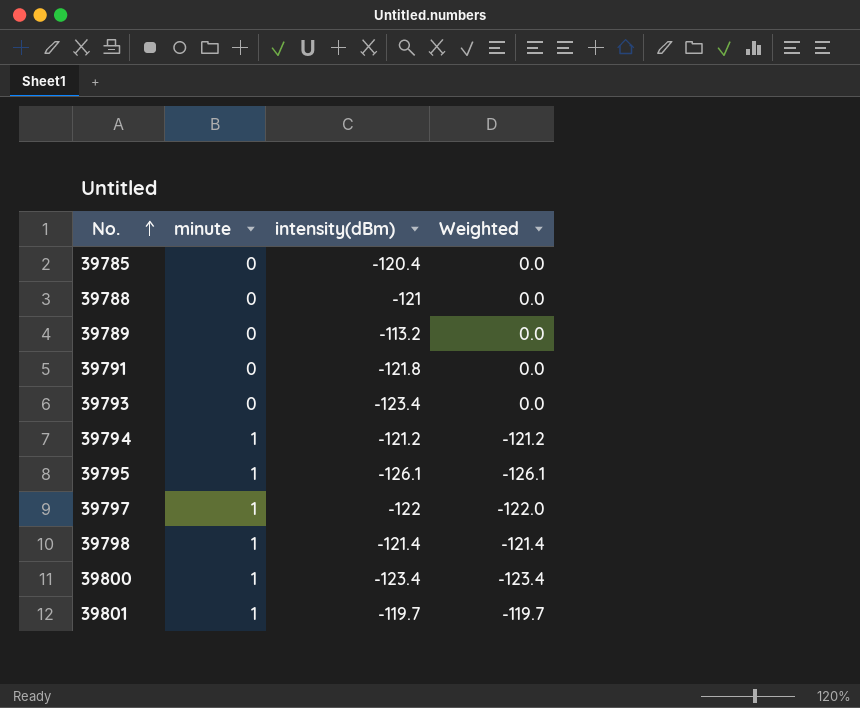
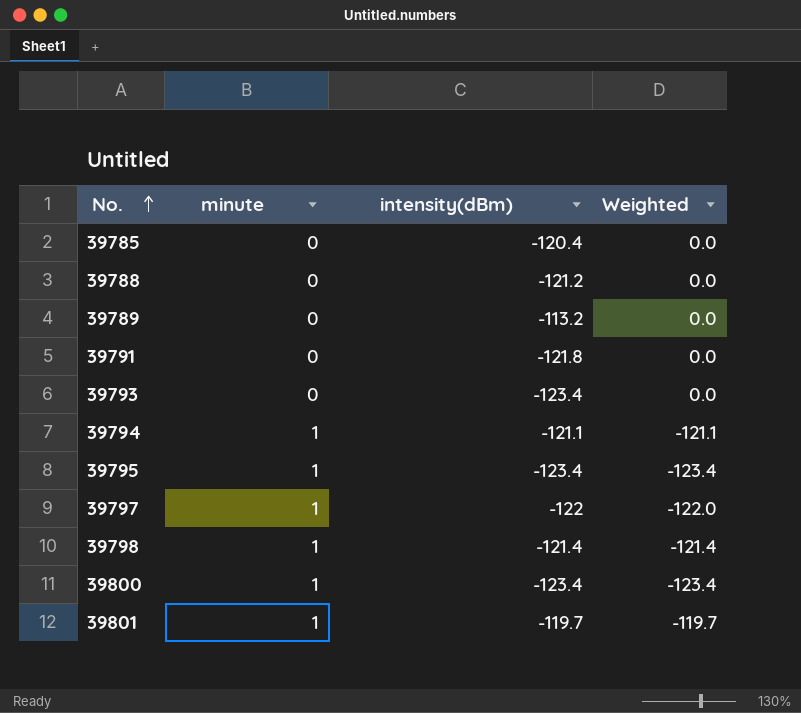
39788 | intensity(dBm): -121 -> -121.2
39794 | intensity(dBm): -121.2 -> -121.1
39794 | Weighted: -121.2 -> -121.1
39795 | intensity(dBm): -126.1 -> -123.4
39795 | Weighted: -126.1 -> -123.4

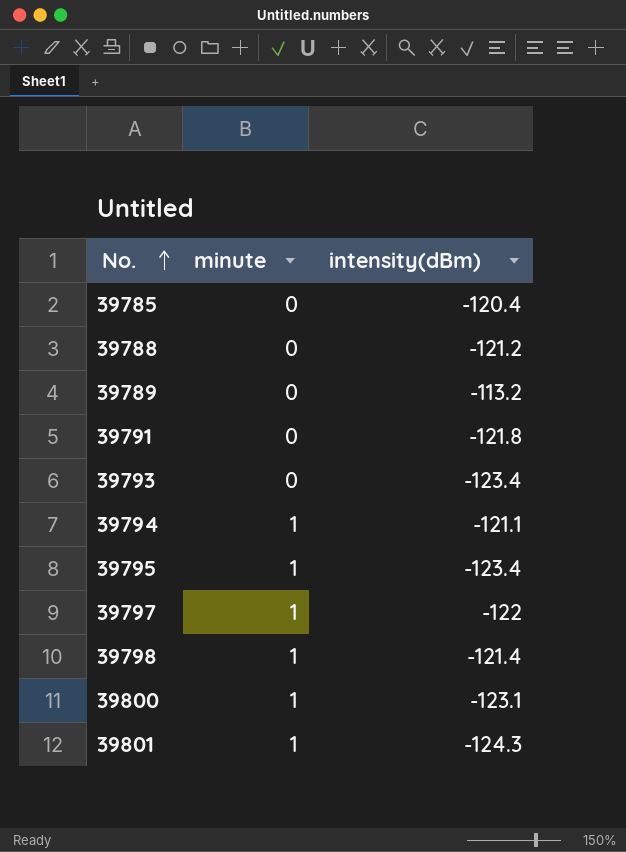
column Weighted | formula: [minute] * [intensity(dBm)] -> none
39800 | intensity(dBm): -123.4 -> -123.1
39801 | intensity(dBm): -119.7 -> -124.3

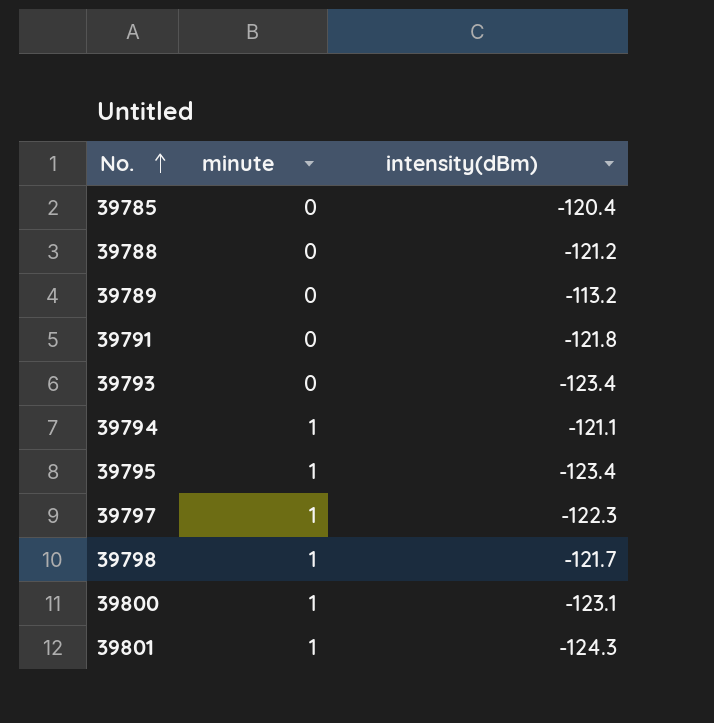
39797 | intensity(dBm): -122 -> -122.3
39798 | intensity(dBm): -121.4 -> -121.7

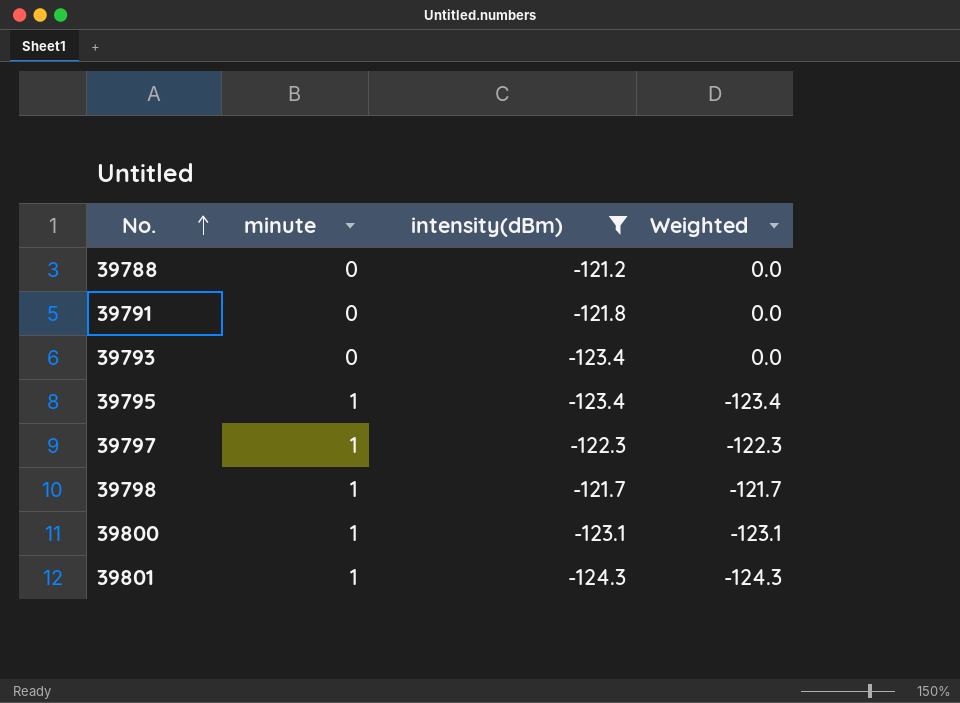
filter: none -> intensity(dBm) <= -121.2
column Weighted | formula: none -> [minute] * [intensity(dBm)]

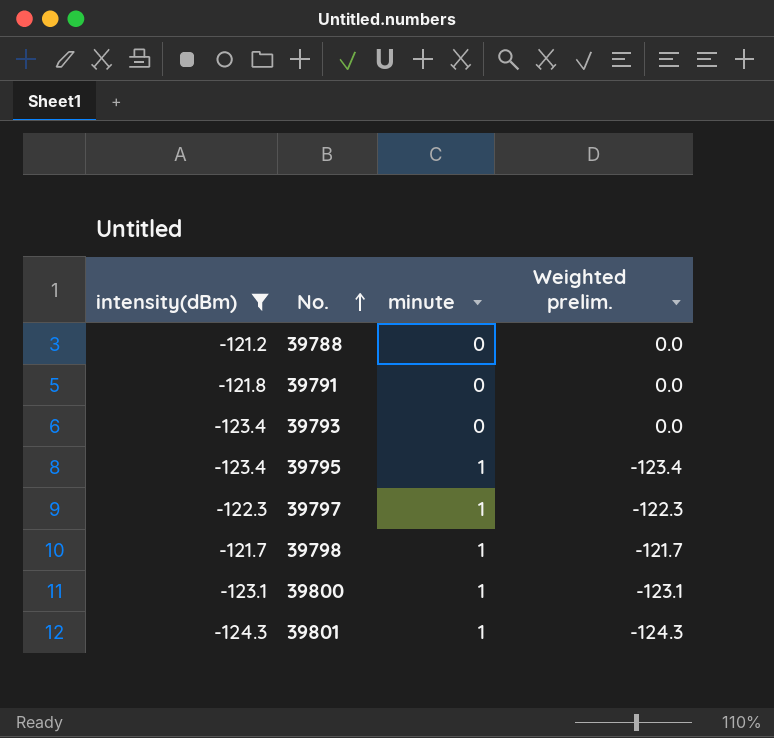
column intensity(dBm) | position: 3 -> 1
column name: Weighted -> Weighted prelim.

